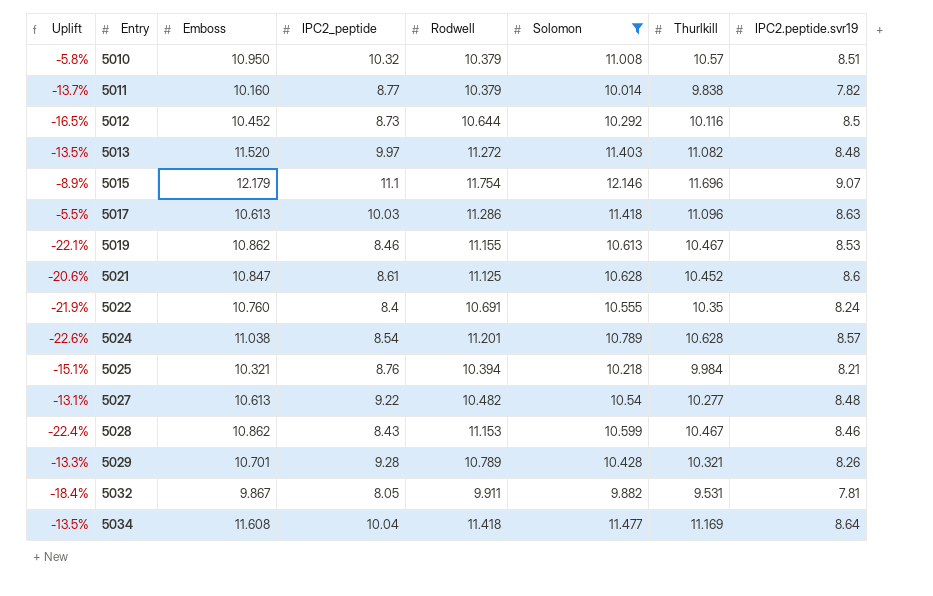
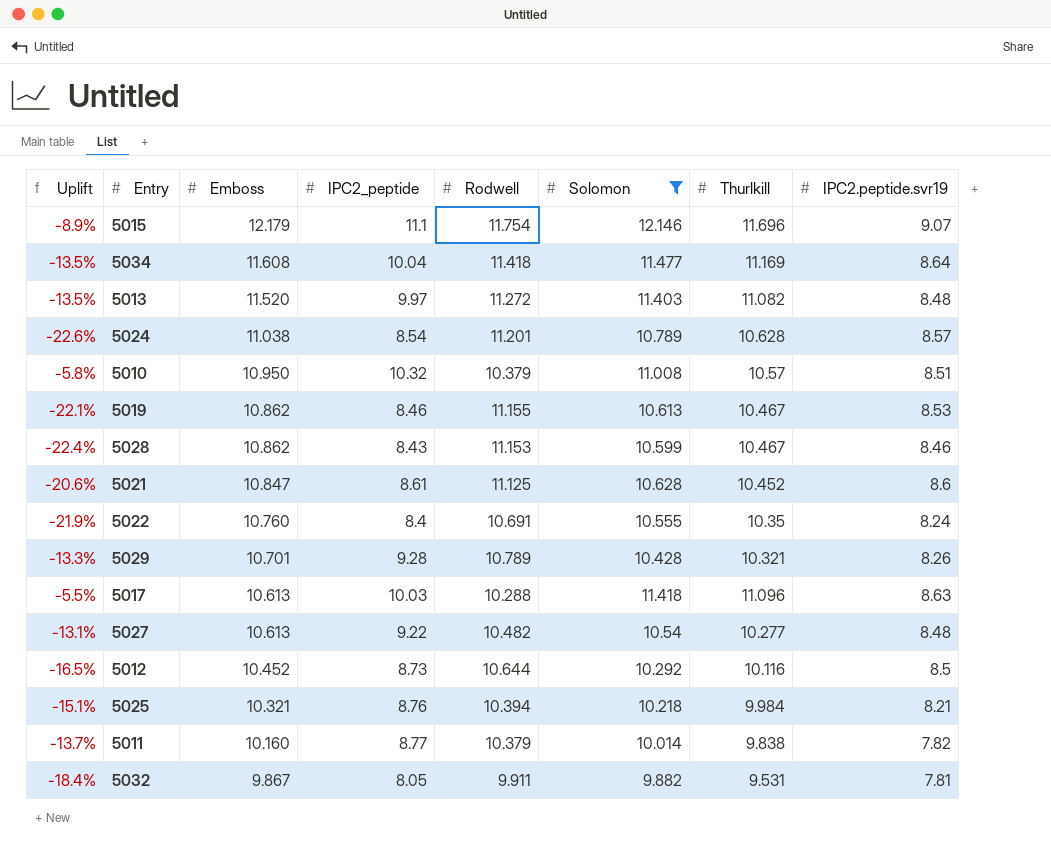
row order: Entry ascending -> Emboss descending
5017 | Rodwell: 11.286 -> 10.288

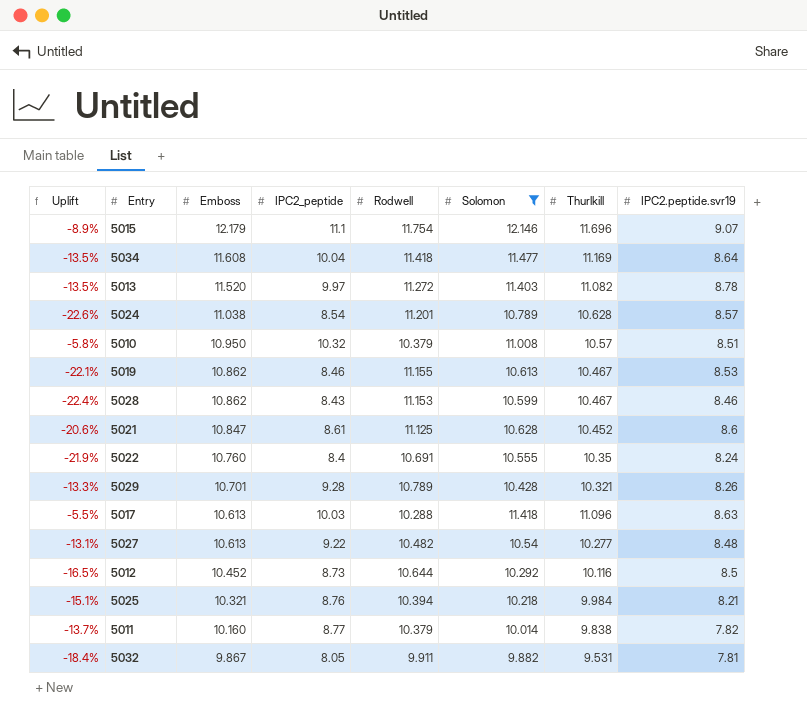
5013 | IPC2.peptide.svr19: 8.48 -> 8.78

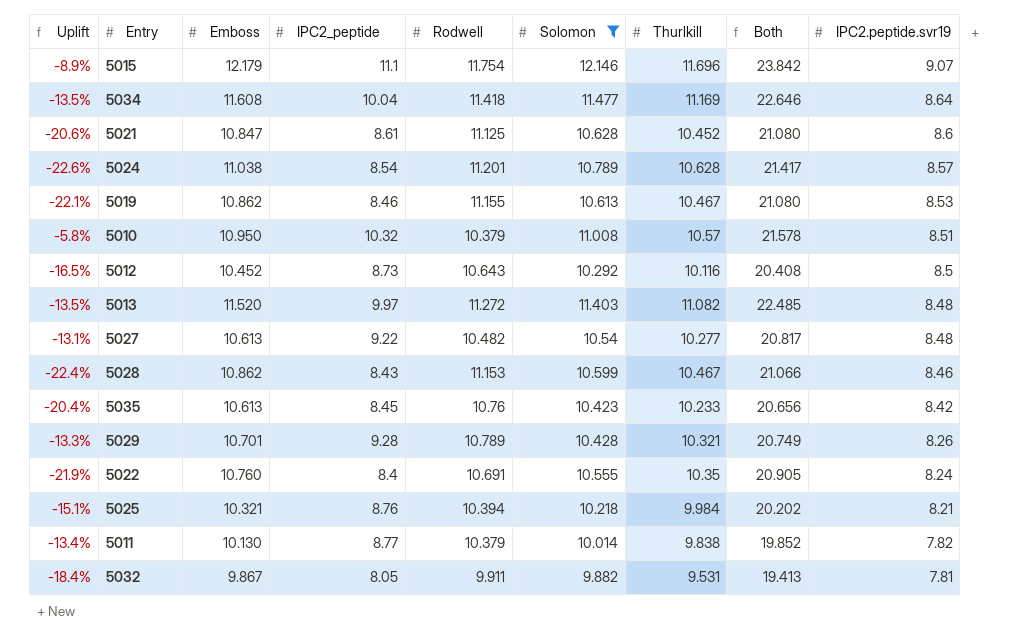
row order: Emboss descending -> IPC2.peptide.svr19 descending
column Both | formula: none -> [Solomon] + [Thurlkill]
row 5017: -5.5% | 10.613 | 10.03 | 10.288 | 11.418 | 11.096 | 8.63 -> none
5012 | Rodwell: 10.644 -> 10.643
5013 | IPC2.peptide.svr19: 8.78 -> 8.48
row 5035: none -> -20.4% | 10.613 | 8.45 | 10.76 | 10.423 | 10.233 | 20.656 | 8.42
5011 | Uplift: -13.7% -> -13.4%
5011 | Emboss: 10.160 -> 10.130

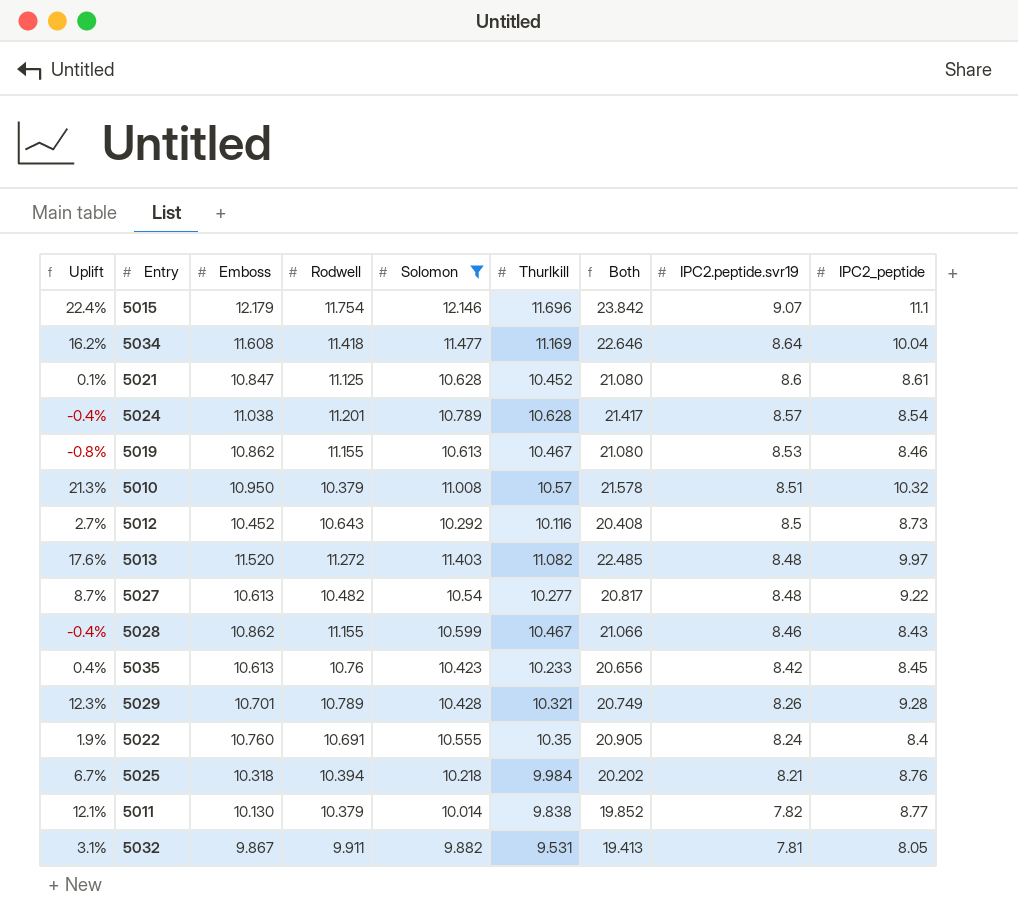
column Uplift | formula: ([IPC2_peptide] - [Emboss]) / [Emboss] -> ([IPC2_peptide] - [IPC2.peptide.svr19]) / [IPC2.peptide.svr19]
column IPC2_peptide | position: 4 -> 9
5028 | Rodwell: 11.153 -> 11.155
5025 | Emboss: 10.321 -> 10.318

